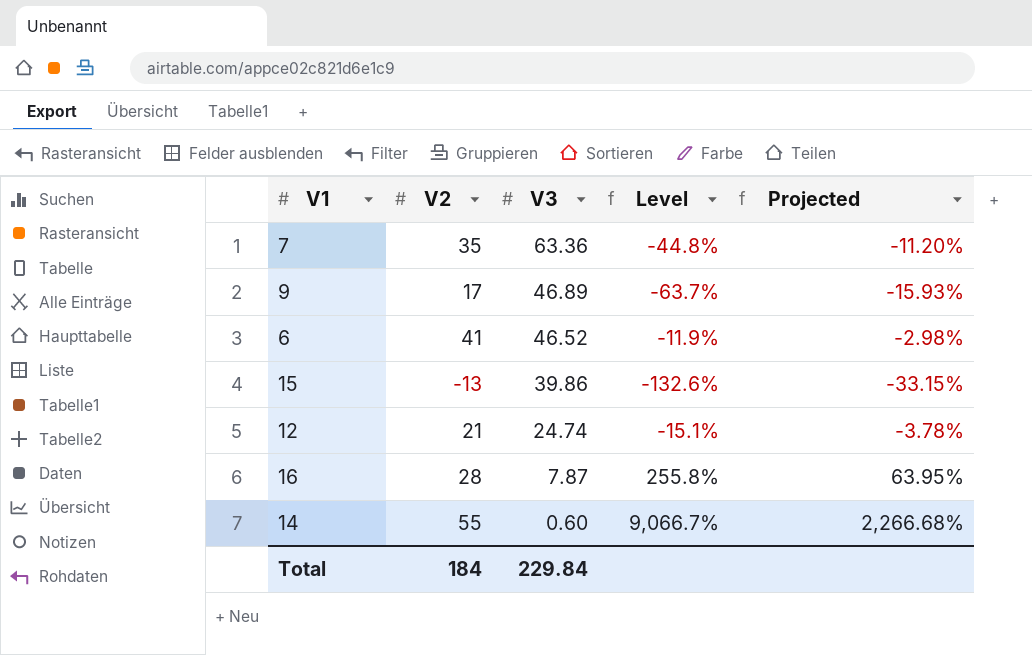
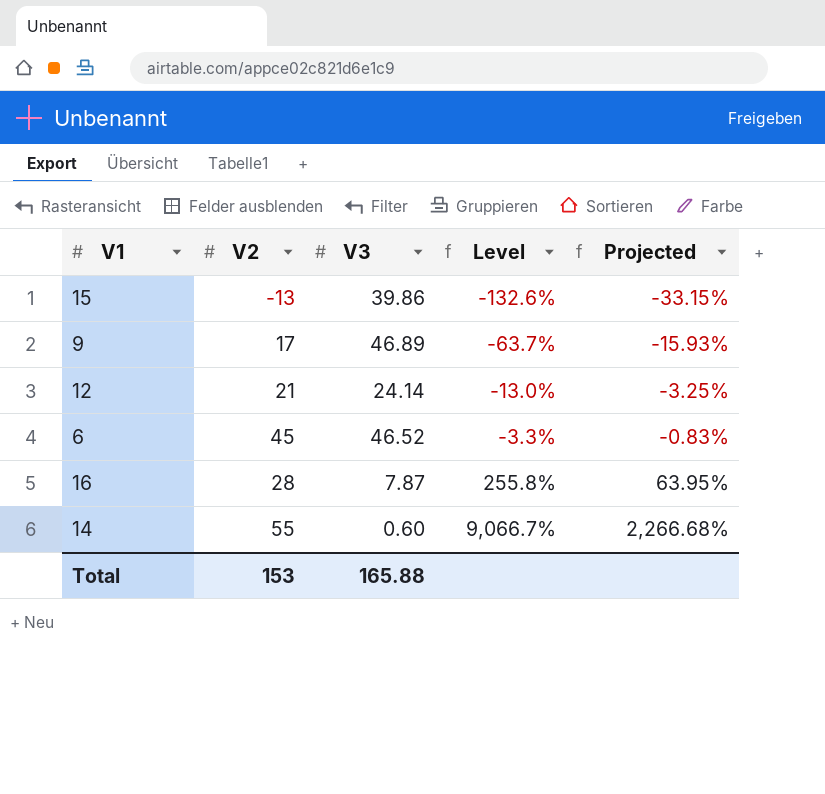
row order: V3 descending -> Level ascending
row 7: 35 | 63.36 | -44.8% | -11.20% -> none
12 | V3: 24.74 -> 24.14
12 | Level: -15.1% -> -13.0%
12 | Projected: -3.78% -> -3.25%
6 | V2: 41 -> 45
6 | Level: -11.9% -> -3.3%
6 | Projected: -2.98% -> -0.83%
Total | V2: 184 -> 153
Total | V3: 229.84 -> 165.88

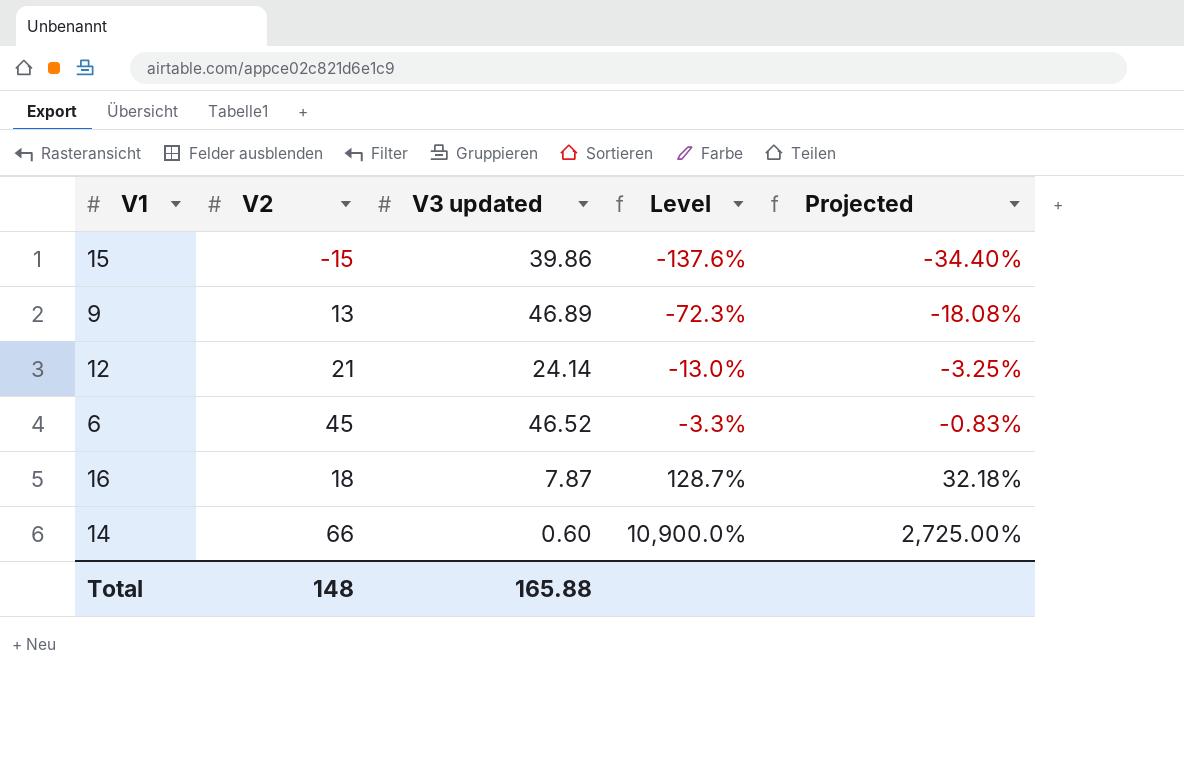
column name: V3 -> V3 updated
15 | V2: -13 -> -15
15 | Level: -132.6% -> -137.6%
15 | Projected: -33.15% -> -34.40%
9 | V2: 17 -> 13
9 | Level: -63.7% -> -72.3%
9 | Projected: -15.93% -> -18.08%
16 | V2: 28 -> 18
16 | Level: 255.8% -> 128.7%
16 | Projected: 63.95% -> 32.18%
14 | V2: 55 -> 66
14 | Level: 9,066.7% -> 10,900.0%
14 | Projected: 2,266.68% -> 2,725.00%
Total | V2: 153 -> 148

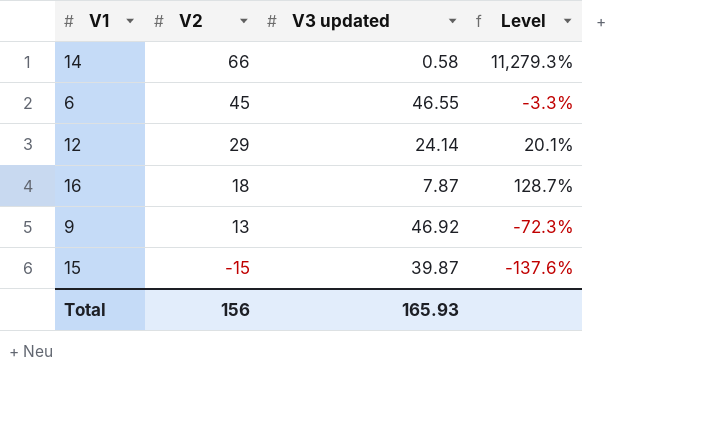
row order: Level ascending -> V2 descending
column Projected | formula: [Level] * 0.25 -> none
14 | V3 updated: 0.60 -> 0.58
14 | Level: 10,900.0% -> 11,279.3%
6 | V3 updated: 46.52 -> 46.55
12 | V2: 21 -> 29
12 | Level: -13.0% -> 20.1%
9 | V3 updated: 46.89 -> 46.92
15 | V3 updated: 39.86 -> 39.87
Total | V2: 148 -> 156
Total | V3 updated: 165.88 -> 165.93

